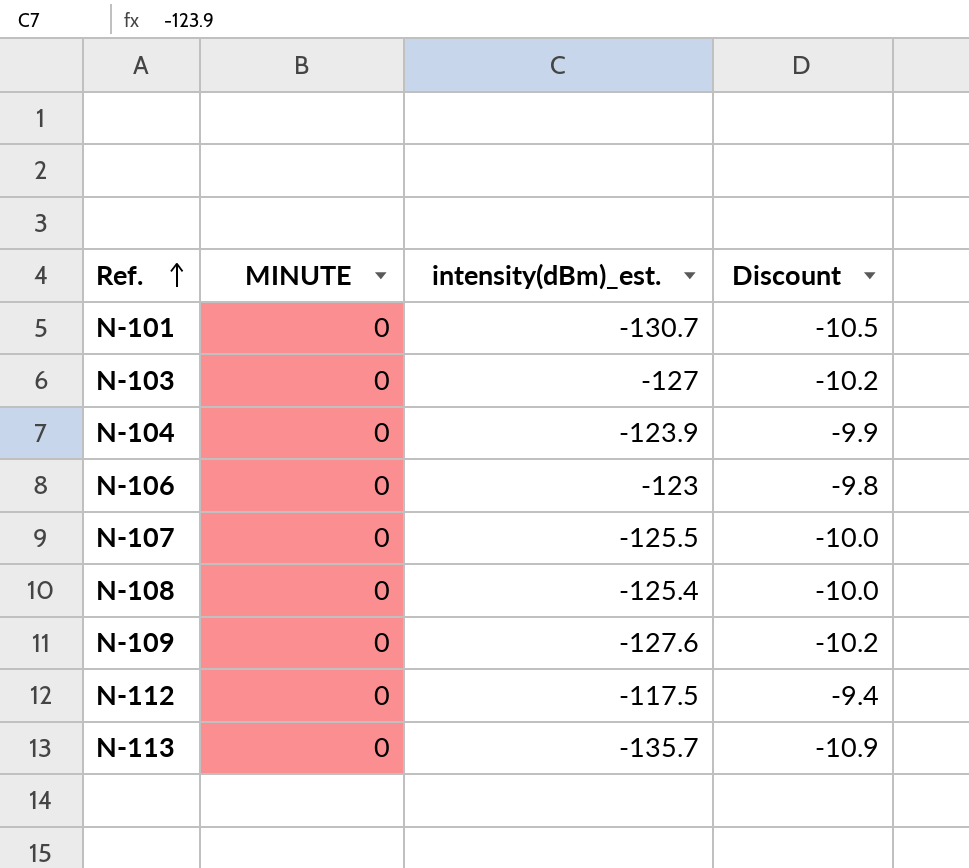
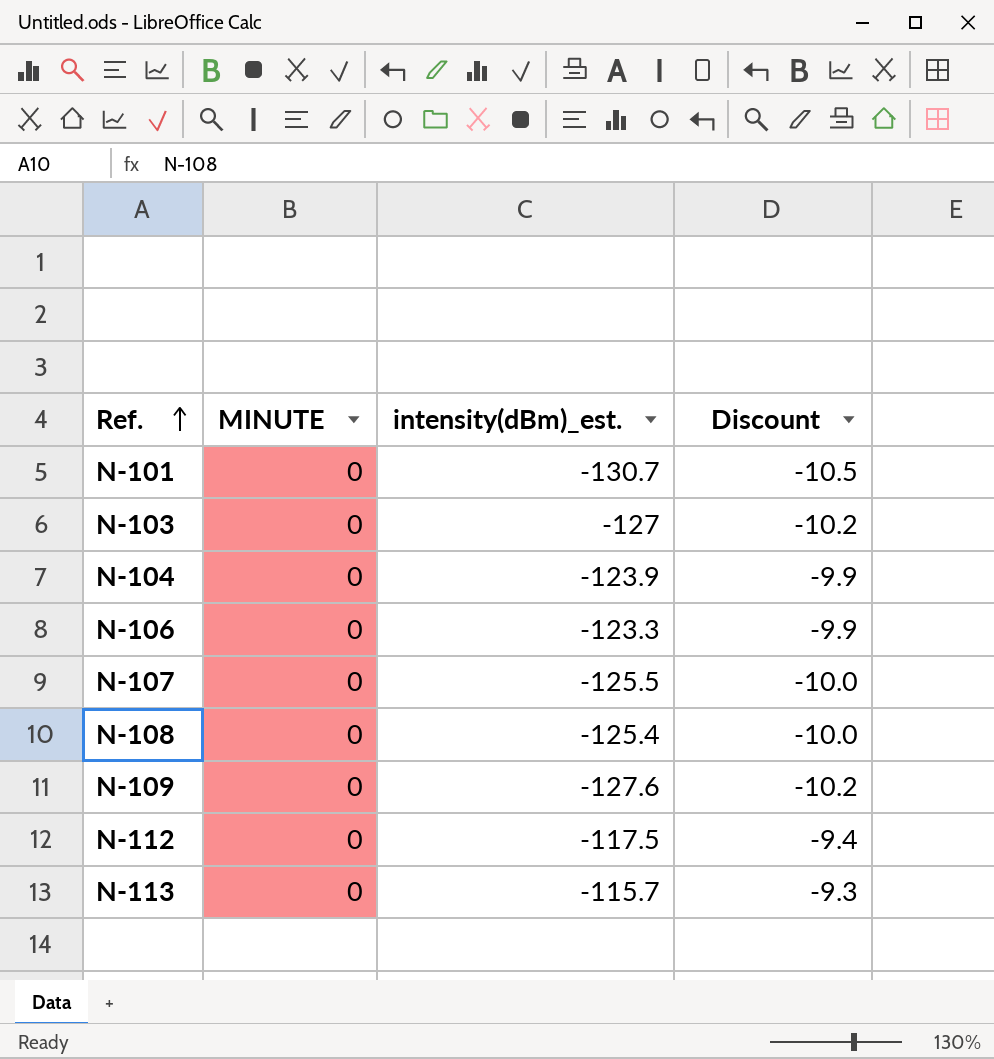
N-106 | intensity(dBm)_est.: -123 -> -123.3
N-106 | Discount: -9.8 -> -9.9
N-113 | intensity(dBm)_est.: -135.7 -> -115.7
N-113 | Discount: -10.9 -> -9.3

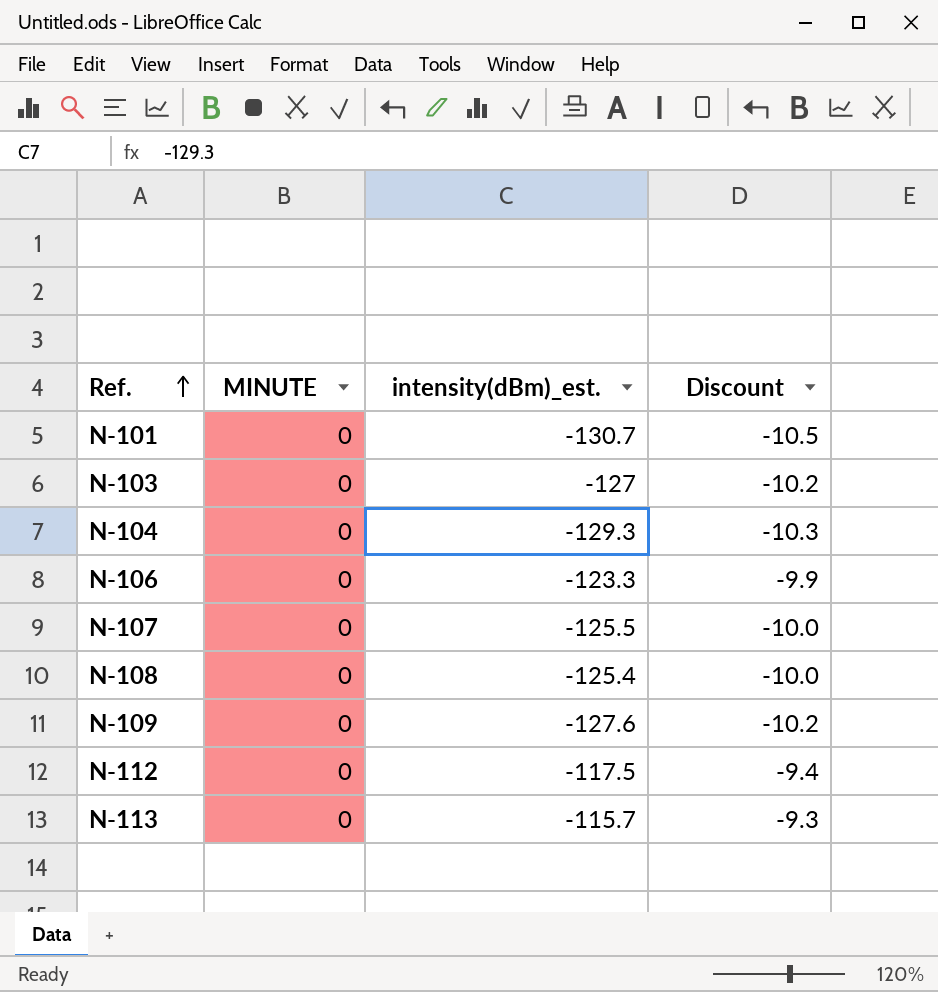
N-104 | intensity(dBm)_est.: -123.9 -> -129.3
N-104 | Discount: -9.9 -> -10.3

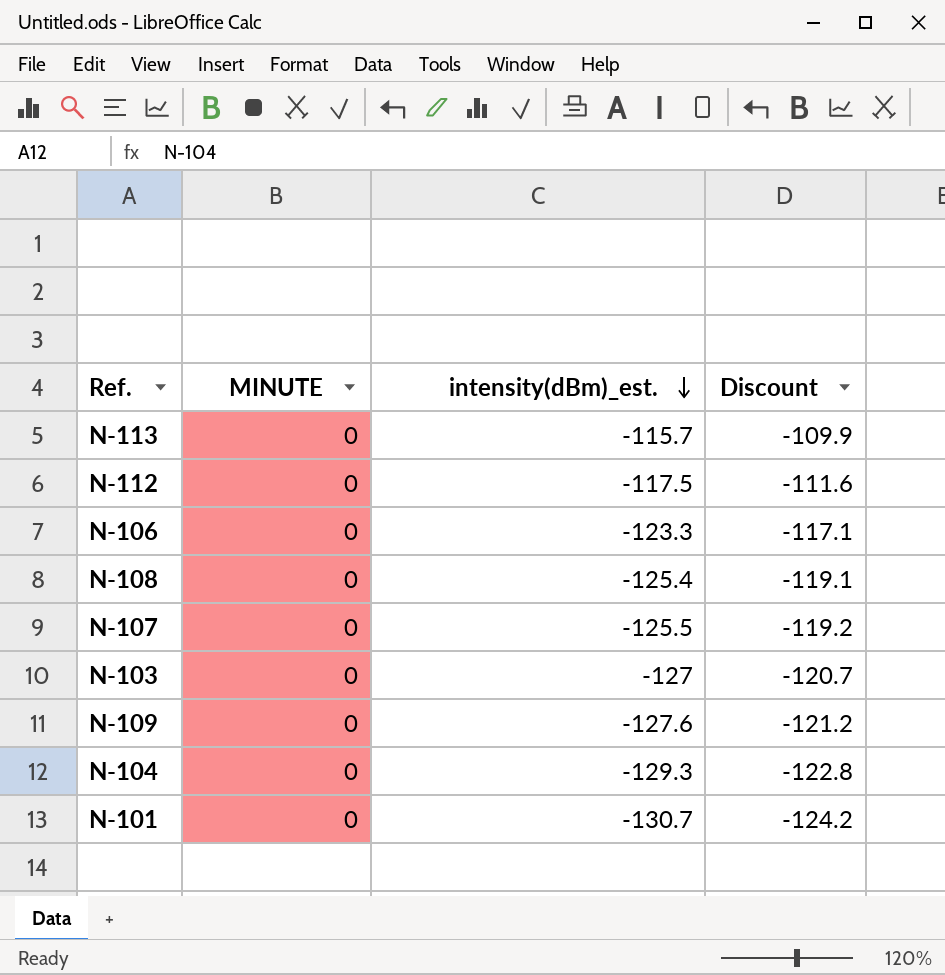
row order: Ref. ascending -> intensity(dBm)_est. descending
column Discount | formula: [intensity(dBm)_est.] * 0.08 -> [intensity(dBm)_est.] * 0.95

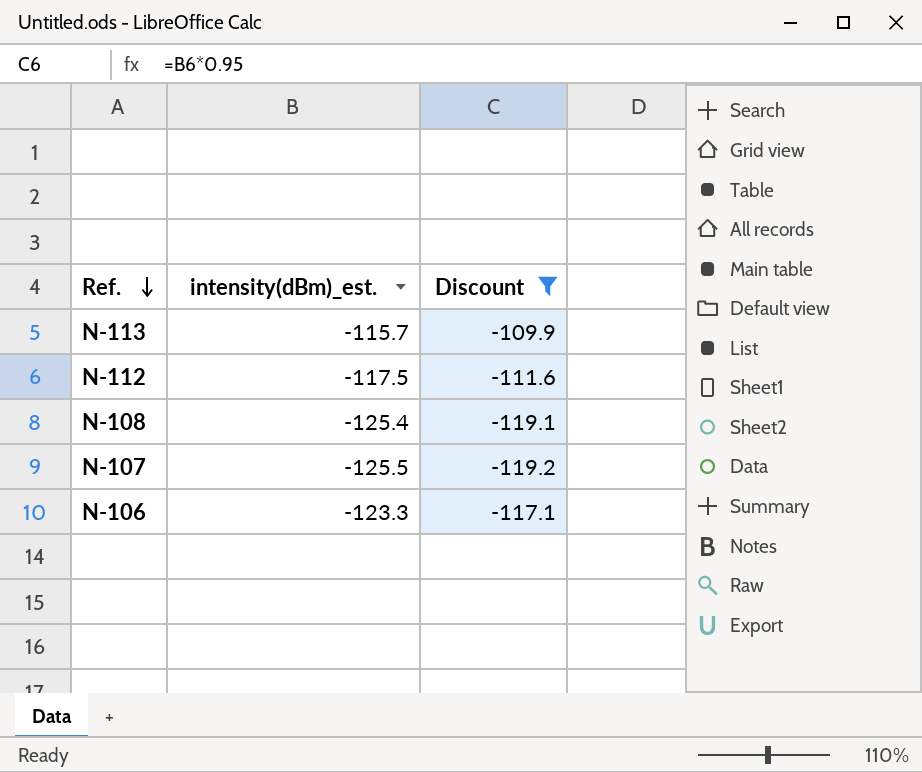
filter: none -> Discount >= -119.2
row order: intensity(dBm)_est. descending -> Ref. descending
column MINUTE | position: 2 -> none

